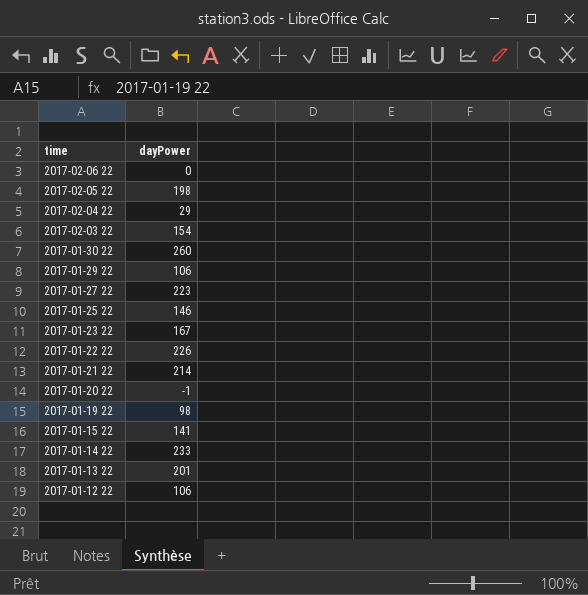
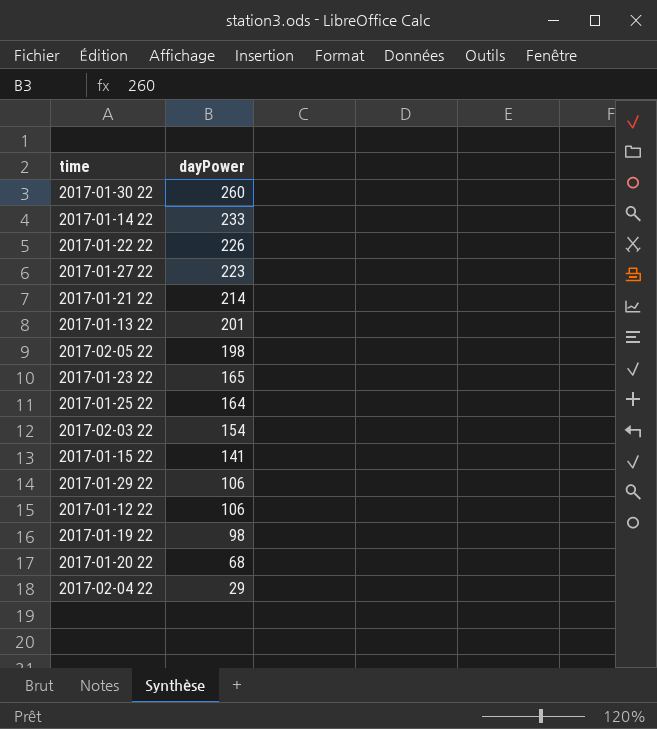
row order: time descending -> dayPower descending
row 2017-02-06 22: 0 -> none
2017-01-23 22 | dayPower: 167 -> 165
2017-01-25 22 | dayPower: 146 -> 164
2017-01-20 22 | dayPower: -1 -> 68

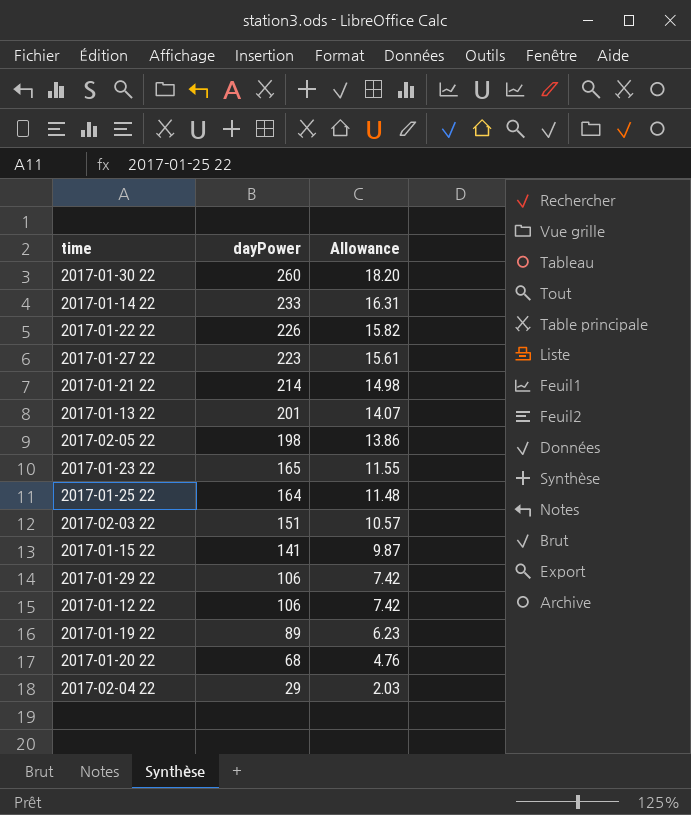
column Allowance | formula: none -> [dayPower] * 0.07
2017-02-03 22 | dayPower: 154 -> 151
2017-01-19 22 | dayPower: 98 -> 89

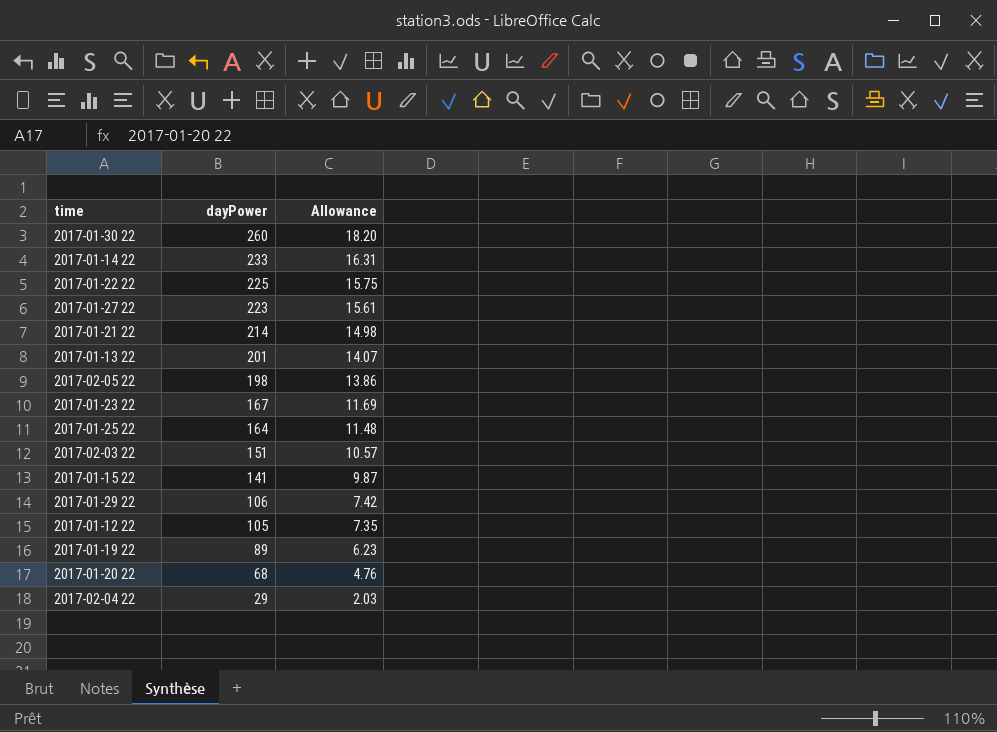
2017-01-22 22 | dayPower: 226 -> 225
2017-01-22 22 | Allowance: 15.82 -> 15.75
2017-01-23 22 | dayPower: 165 -> 167
2017-01-23 22 | Allowance: 11.55 -> 11.69
2017-01-12 22 | dayPower: 106 -> 105
2017-01-12 22 | Allowance: 7.42 -> 7.35

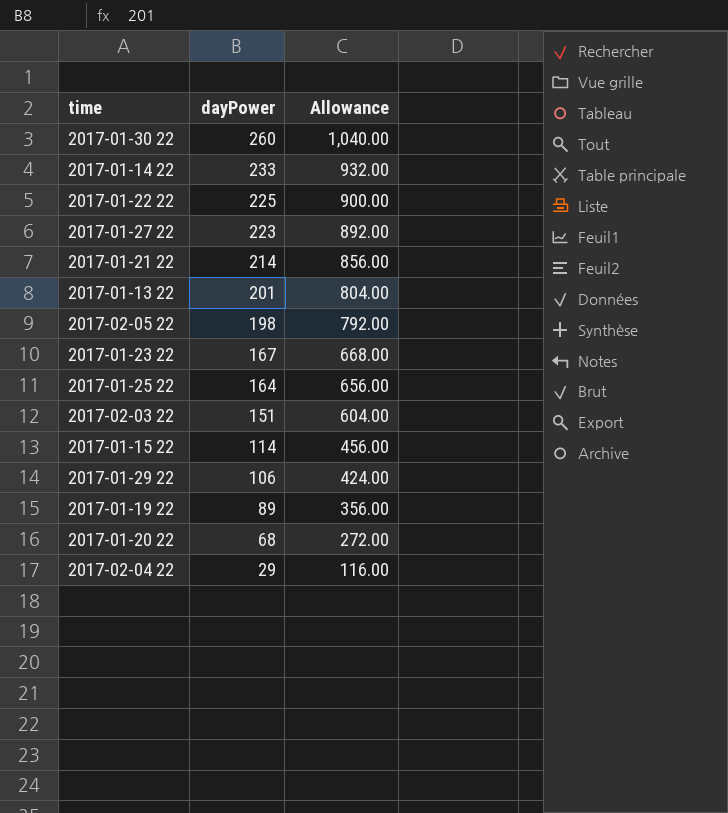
column Allowance | formula: [dayPower] * 0.07 -> [dayPower] * 4
row 2017-01-12 22: 105 | 7.35 -> none
2017-01-15 22 | dayPower: 141 -> 114

